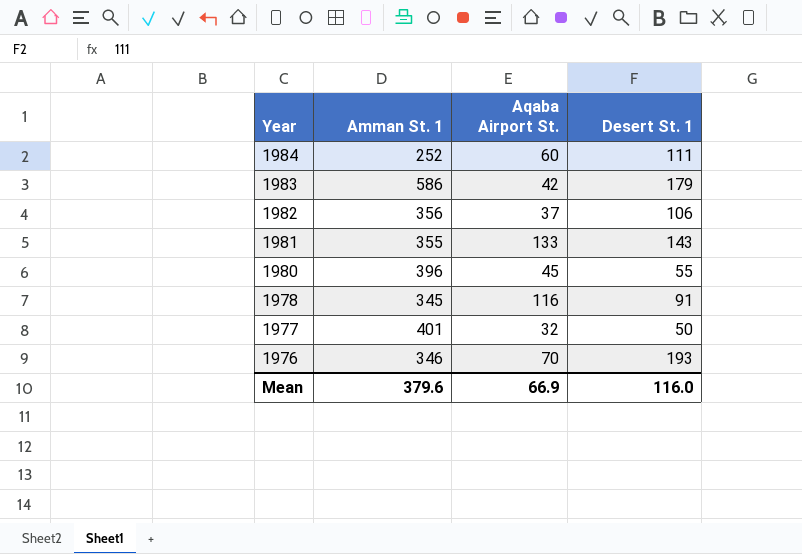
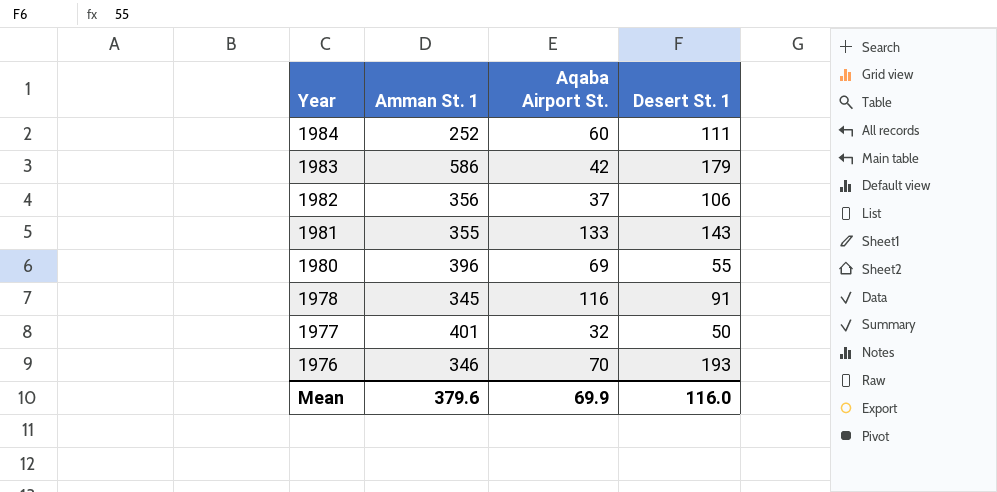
1980 | Aqaba Airport St.: 45 -> 69
Mean | Aqaba Airport St.: 66.9 -> 69.9

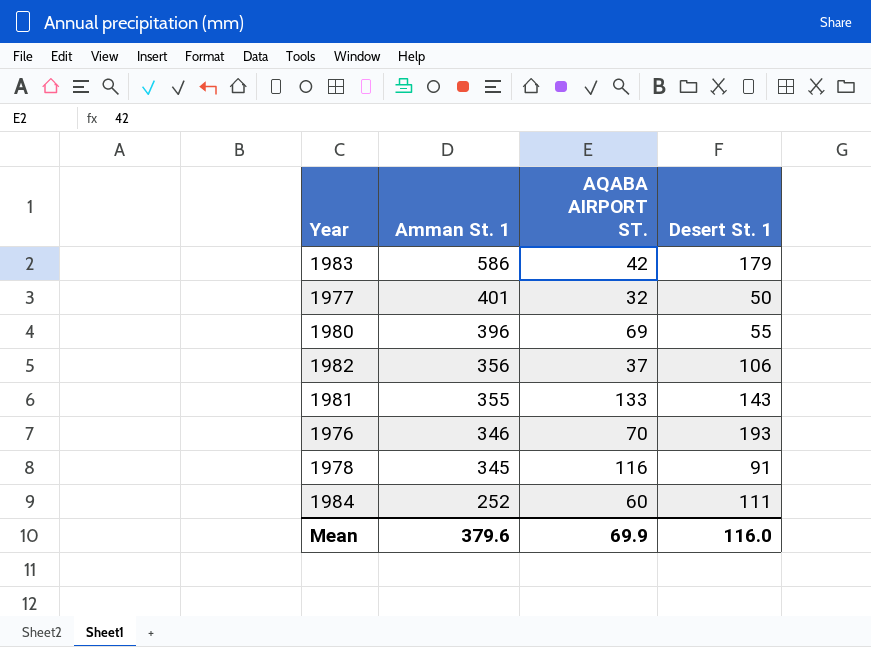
row order: Year descending -> Amman St. 1 descending
column name: Aqaba Airport St. -> AQABA AIRPORT ST.

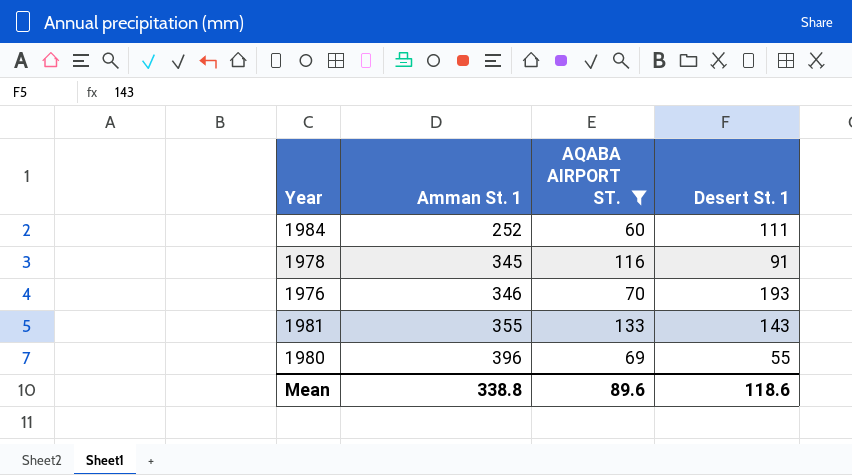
filter: none -> AQABA AIRPORT ST. >= 60
row order: Amman St. 1 descending -> Amman St. 1 ascending
Mean | Amman St. 1: 379.6 -> 338.8
Mean | AQABA AIRPORT ST.: 69.9 -> 89.6
Mean | Desert St. 1: 116.0 -> 118.6

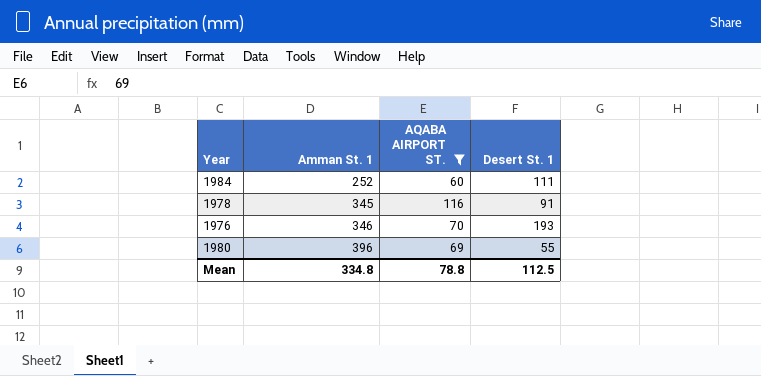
row 1981: 355 | 133 | 143 -> none
Mean | Amman St. 1: 338.8 -> 334.8
Mean | AQABA AIRPORT ST.: 89.6 -> 78.8
Mean | Desert St. 1: 118.6 -> 112.5

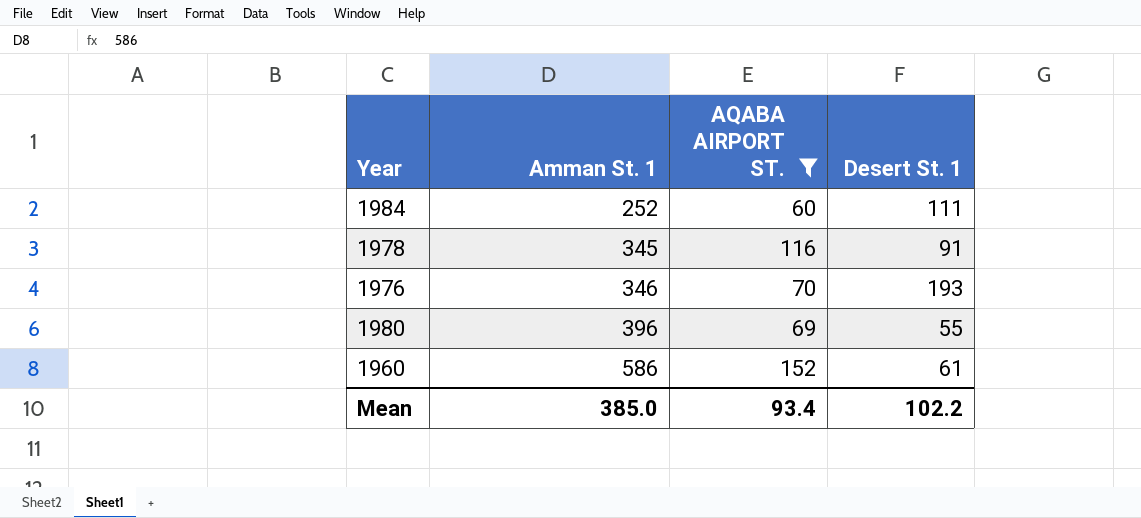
row 1960: none -> 586 | 152 | 61
Mean | Amman St. 1: 334.8 -> 385.0
Mean | AQABA AIRPORT ST.: 78.8 -> 93.4
Mean | Desert St. 1: 112.5 -> 102.2

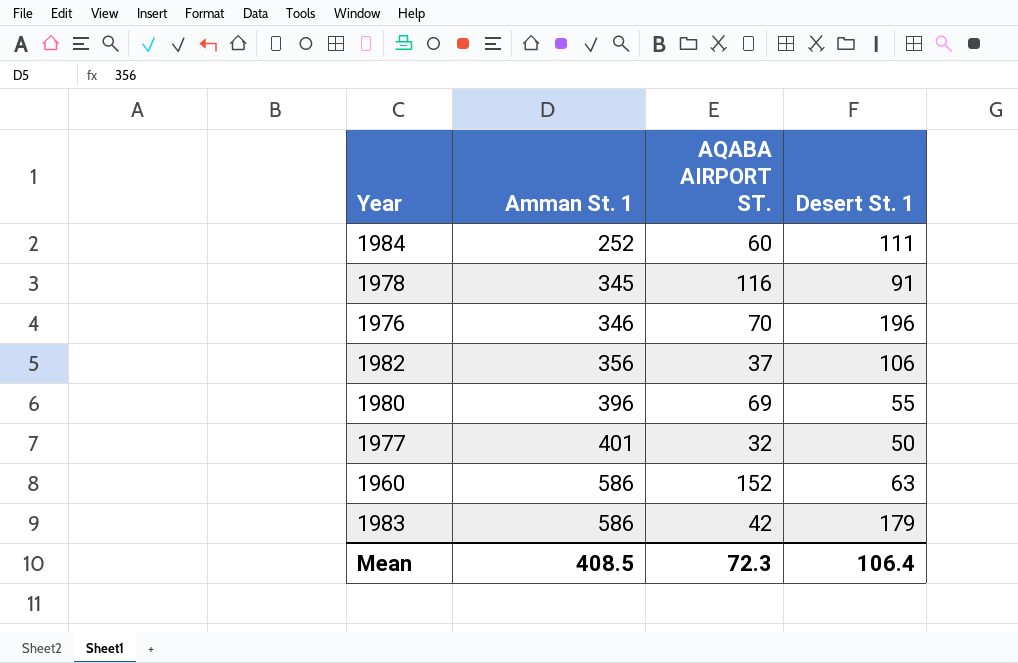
filter: AQABA AIRPORT ST. >= 60 -> none
1976 | Desert St. 1: 193 -> 196
1960 | Desert St. 1: 61 -> 63
Mean | Amman St. 1: 385.0 -> 408.5
Mean | AQABA AIRPORT ST.: 93.4 -> 72.3
Mean | Desert St. 1: 102.2 -> 106.4

